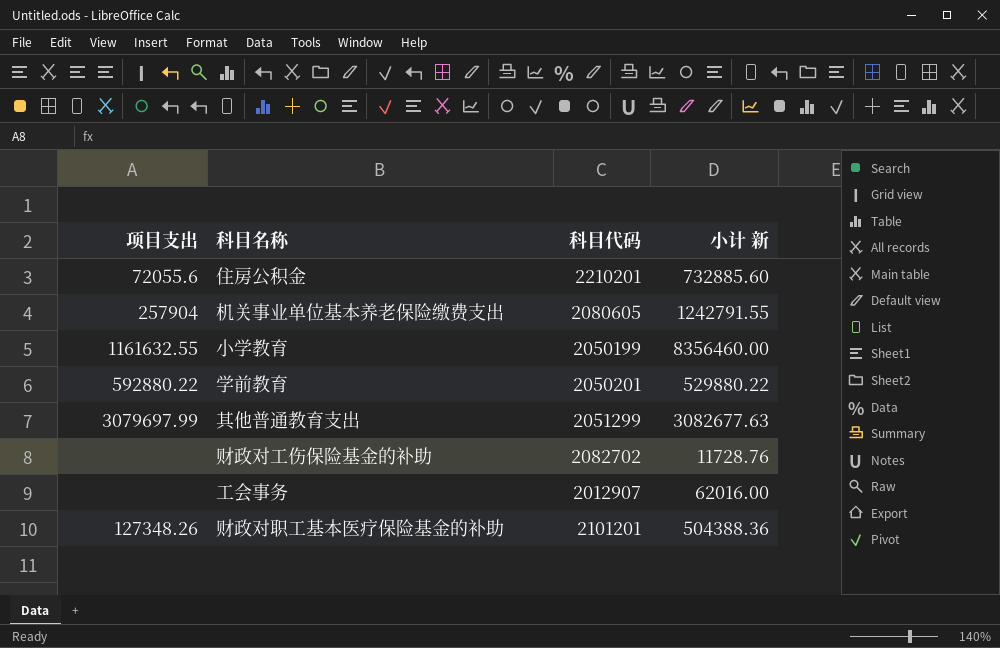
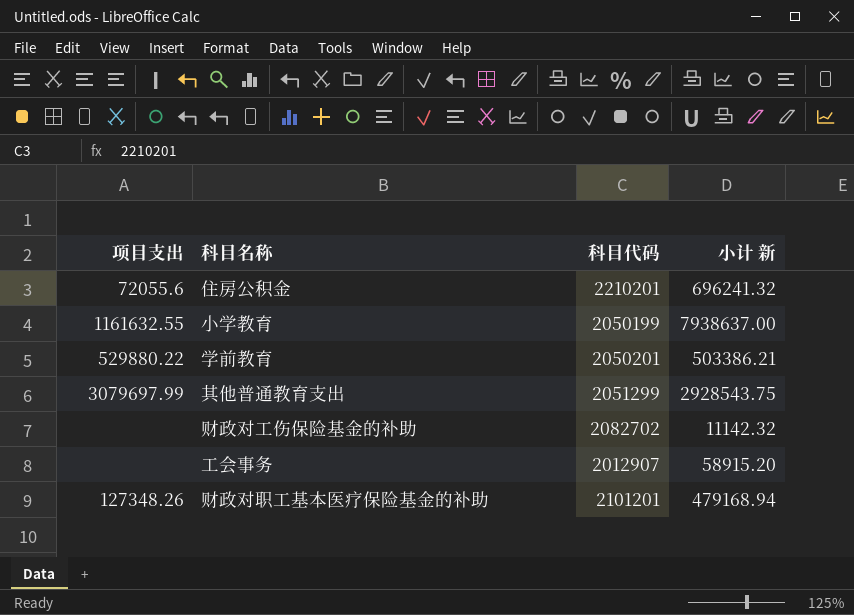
row 机关事业单位基本养老保险缴费支出: 257904 | 2080605 | 1242791.55 -> none
住房公积金 | 小计 新: 732885.60 -> 696241.32
小学教育 | 小计 新: 8356460.00 -> 7938637.00
学前教育 | 项目支出: 592880.22 -> 529880.22
学前教育 | 小计 新: 529880.22 -> 503386.21
其他普通教育支出 | 小计 新: 3082677.63 -> 2928543.75
财政对工伤保险基金的补助 | 小计 新: 11728.76 -> 11142.32
工会事务 | 小计 新: 62016.00 -> 58915.20
财政对职工基本医疗保险基金的补助 | 小计 新: 504388.36 -> 479168.94

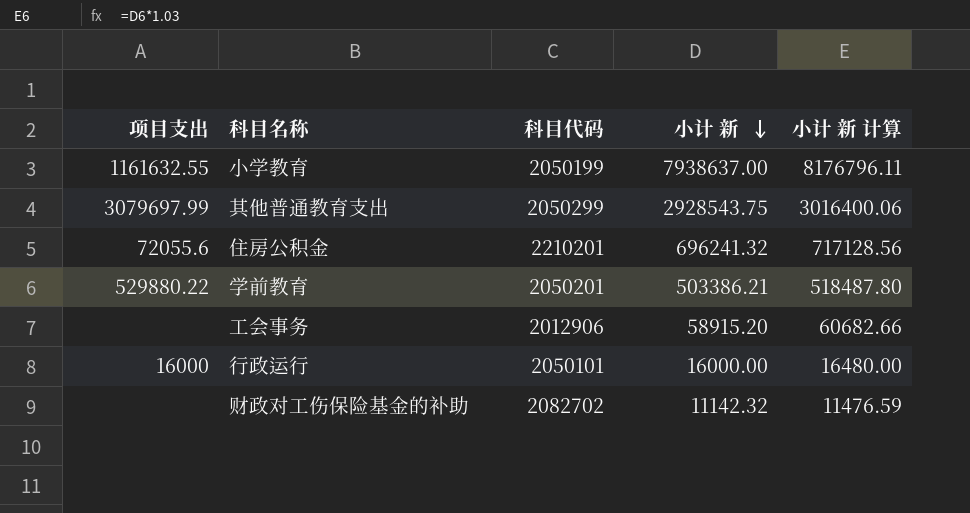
row order: none -> 小计 新 descending
column 小计 新 计算 | formula: none -> [小计 新] * 1.03
row 财政对职工基本医疗保险基金的补助: 127348.26 | 2101201 | 479168.94 -> none
其他普通教育支出 | 科目代码: 2051299 -> 2050299
工会事务 | 科目代码: 2012907 -> 2012906
row 行政运行: none -> 16000 | 2050101 | 16000.00 | 16480.00

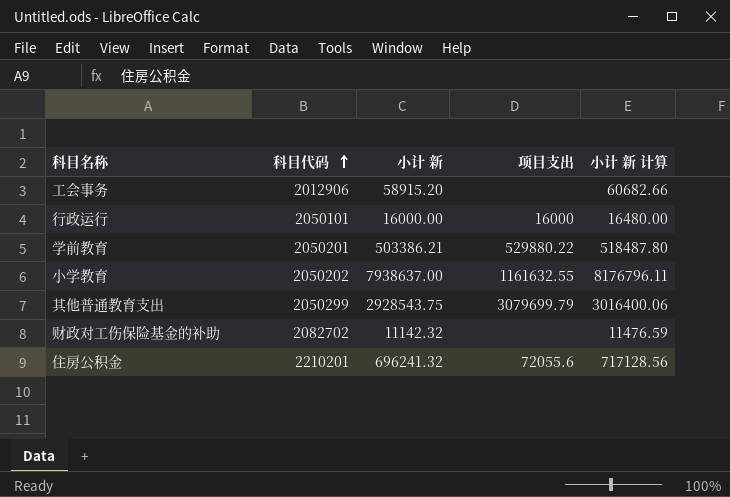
row order: 小计 新 descending -> 科目代码 ascending
column 项目支出 | position: 1 -> 4
小学教育 | 科目代码: 2050199 -> 2050202
其他普通教育支出 | 项目支出: 3079697.99 -> 3079699.79

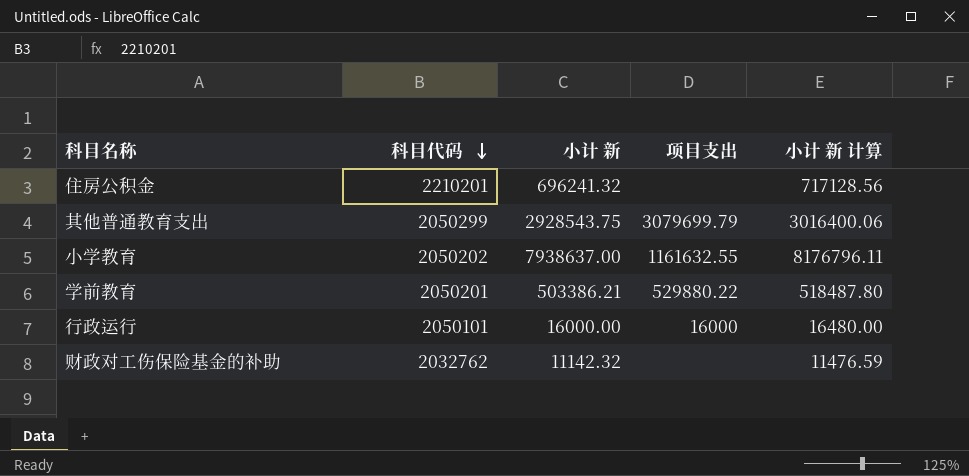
row order: 科目代码 ascending -> 科目代码 descending
row 工会事务: 2012906 | 58915.20 | none | 60682.66 -> none
住房公积金 | 项目支出: 72055.6 -> none
财政对工伤保险基金的补助 | 科目代码: 2082702 -> 2032762

